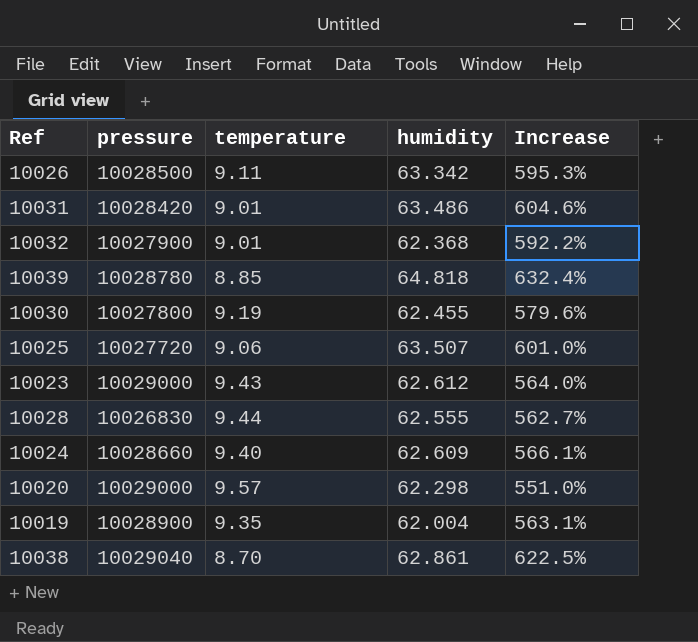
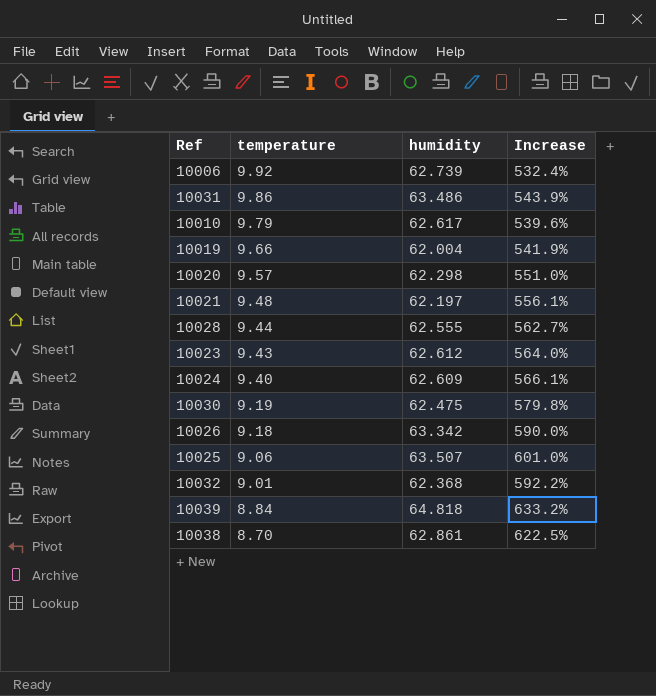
row order: none -> temperature descending
column pressure | position: 2 -> none
row 10006: none -> 9.92 | 62.739 | 532.4%
10031 | temperature: 9.01 -> 9.86
10031 | Increase: 604.6% -> 543.9%
row 10010: none -> 9.79 | 62.617 | 539.6%
10019 | temperature: 9.35 -> 9.66
10019 | Increase: 563.1% -> 541.9%
row 10021: none -> 9.48 | 62.197 | 556.1%
10030 | humidity: 62.455 -> 62.475
10030 | Increase: 579.6% -> 579.8%
10026 | temperature: 9.11 -> 9.18
10026 | Increase: 595.3% -> 590.0%
10039 | temperature: 8.85 -> 8.84
10039 | Increase: 632.4% -> 633.2%

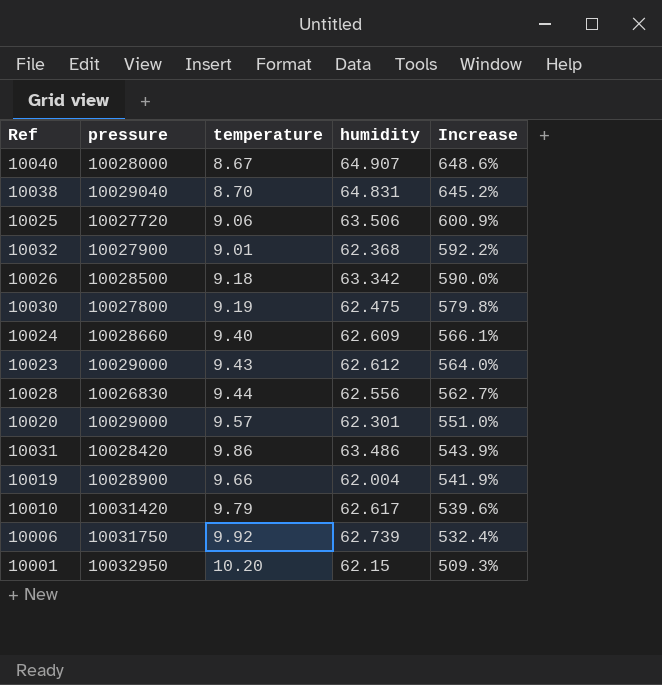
row order: temperature descending -> Increase descending
column pressure | position: none -> 2
row 10021: 9.48 | 62.197 | 556.1% -> none
row 10039: 8.84 | 64.818 | 633.2% -> none
row 10040: none -> 10028000 | 8.67 | 64.907 | 648.6%
10038 | humidity: 62.861 -> 64.831
10038 | Increase: 622.5% -> 645.2%
10025 | humidity: 63.507 -> 63.506
10025 | Increase: 601.0% -> 600.9%
10028 | humidity: 62.555 -> 62.556
10020 | humidity: 62.298 -> 62.301
row 10001: none -> 10032950 | 10.20 | 62.15 | 509.3%

